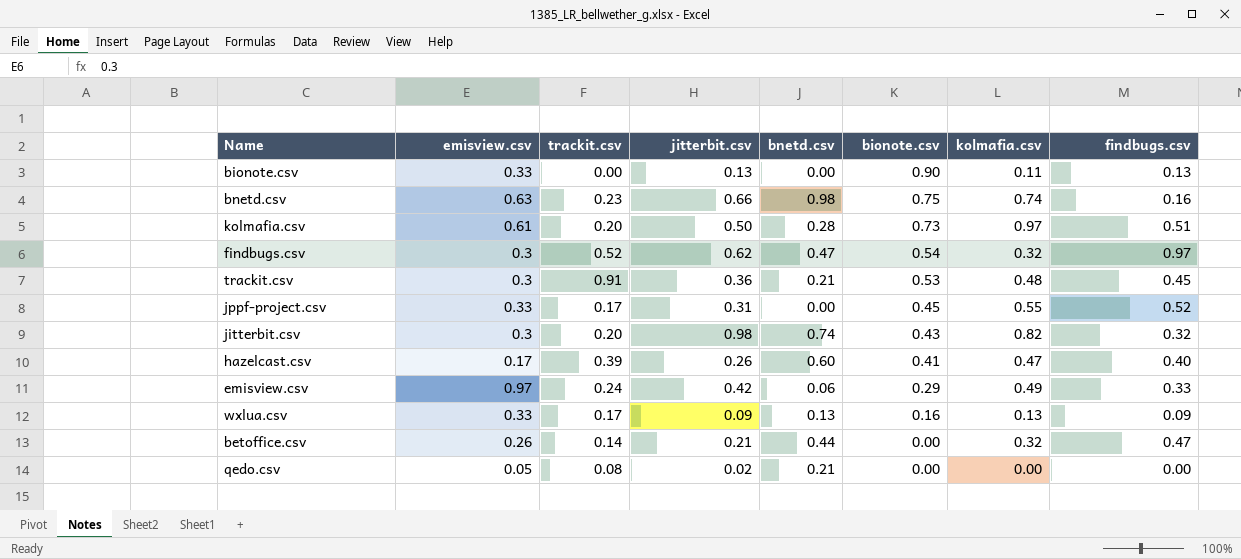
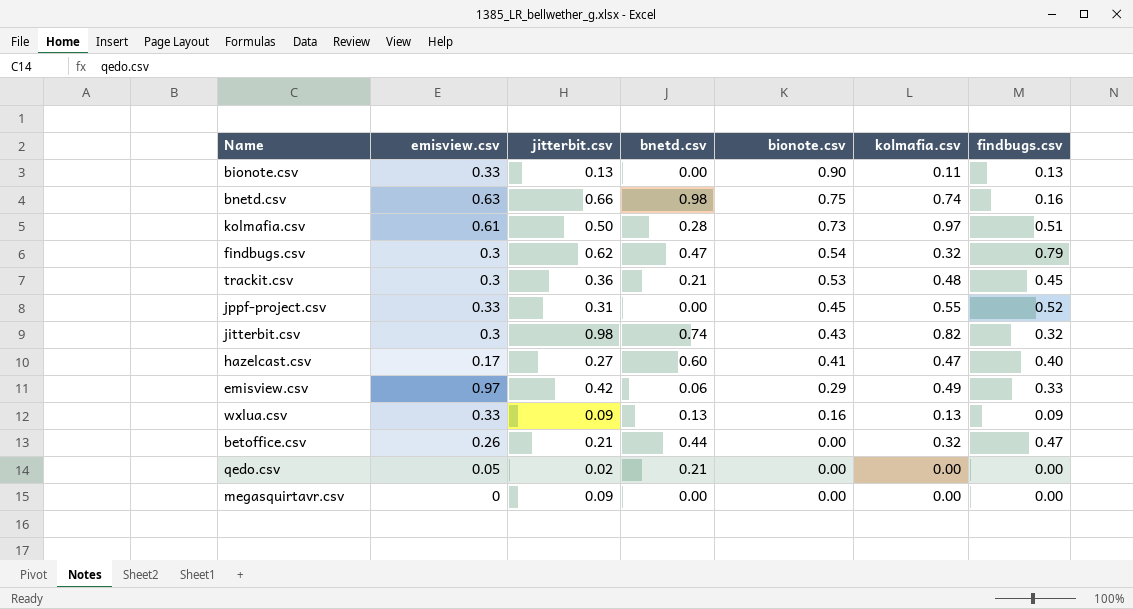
column trackit.csv | position: 3 -> none
findbugs.csv | findbugs.csv: 0.97 -> 0.79
hazelcast.csv | jitterbit.csv: 0.26 -> 0.27
row megasquirtavr.csv: none -> 0 | 0.09 | 0.00 | 0.00 | 0.00 | 0.00

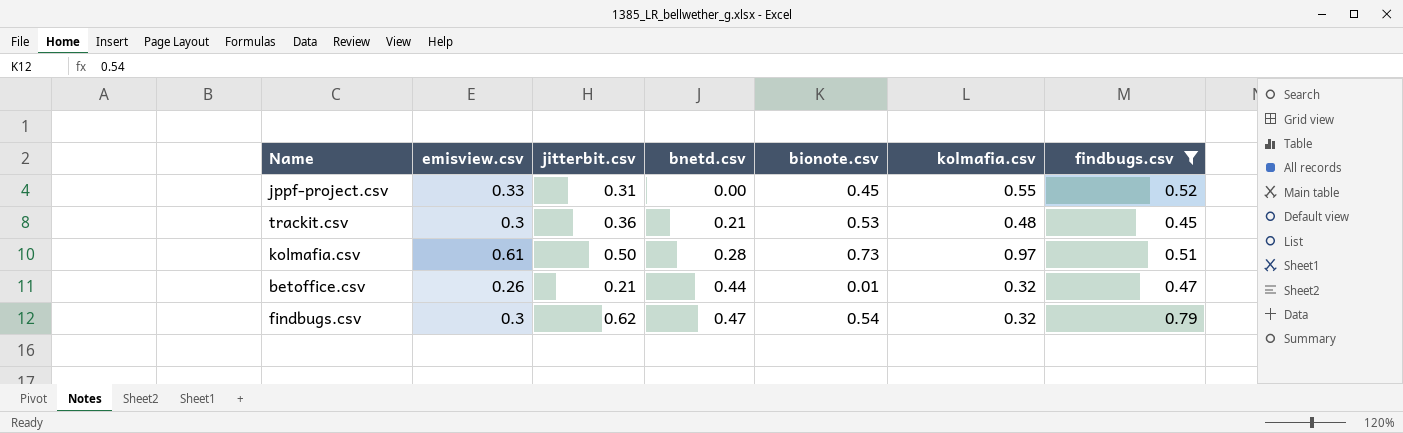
filter: none -> findbugs.csv >= 0.45
row order: bionote.csv descending -> bnetd.csv ascending
betoffice.csv | bionote.csv: 0.00 -> 0.01

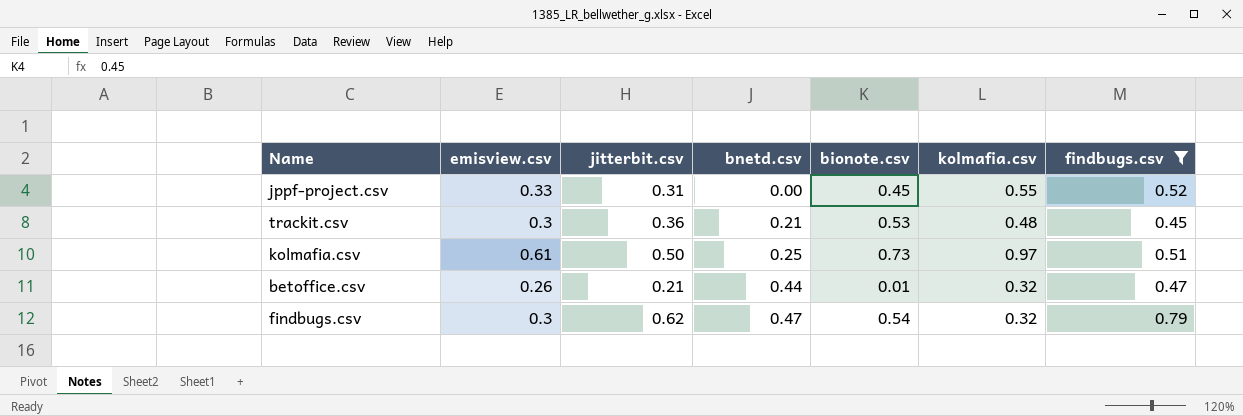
kolmafia.csv | bnetd.csv: 0.28 -> 0.25

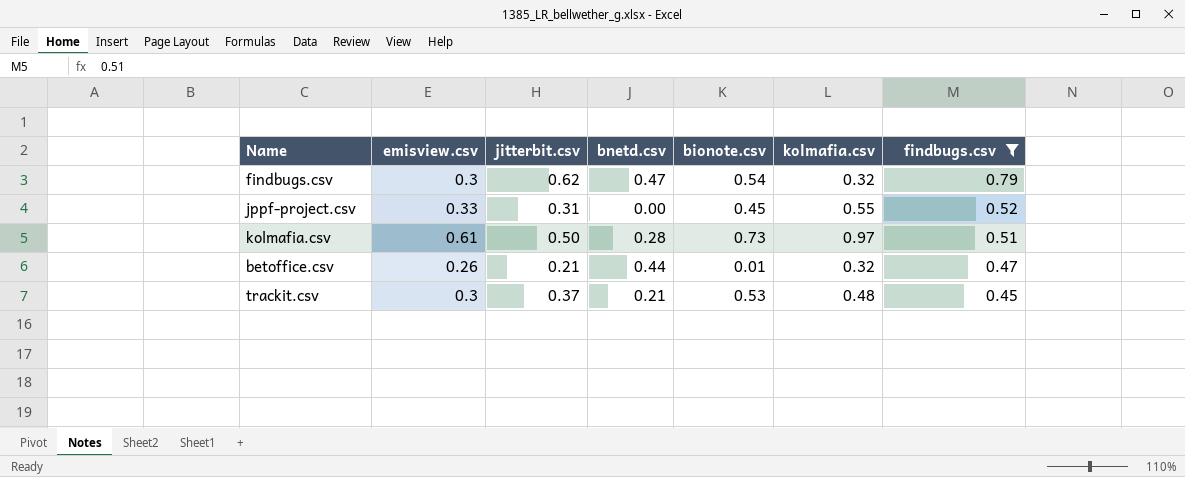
row order: bnetd.csv ascending -> findbugs.csv descending
kolmafia.csv | bnetd.csv: 0.25 -> 0.28
trackit.csv | jitterbit.csv: 0.36 -> 0.37

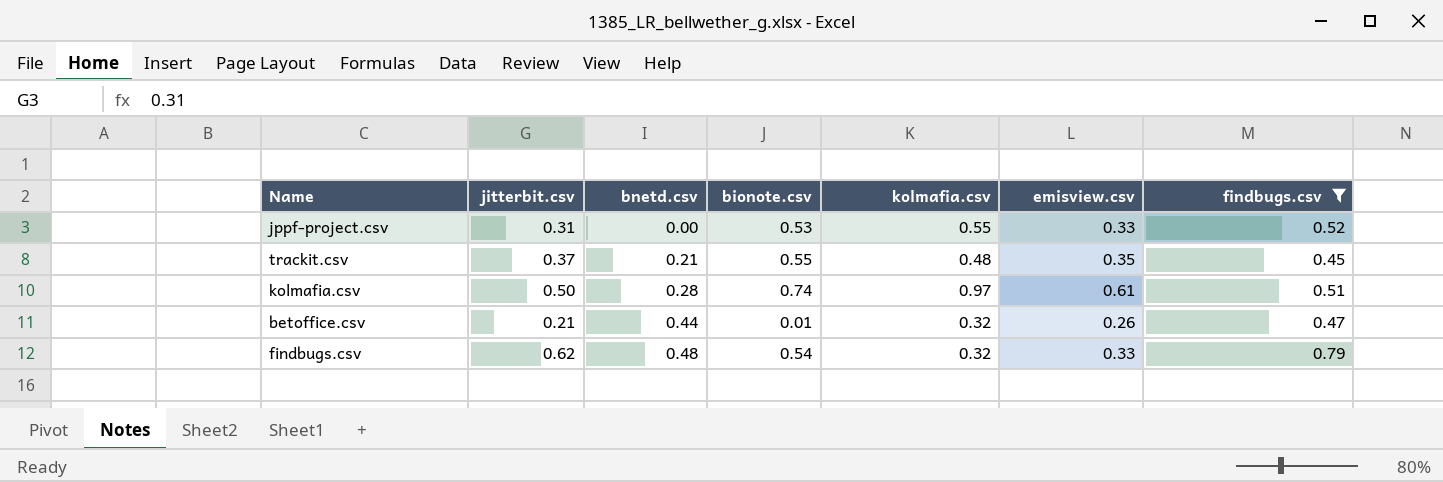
row order: findbugs.csv descending -> bnetd.csv ascending
column emisview.csv | position: 2 -> 6
jppf-project.csv | bionote.csv: 0.45 -> 0.53
trackit.csv | bionote.csv: 0.53 -> 0.55
trackit.csv | emisview.csv: 0.3 -> 0.35
kolmafia.csv | bionote.csv: 0.73 -> 0.74
findbugs.csv | bnetd.csv: 0.47 -> 0.48
findbugs.csv | emisview.csv: 0.3 -> 0.33

